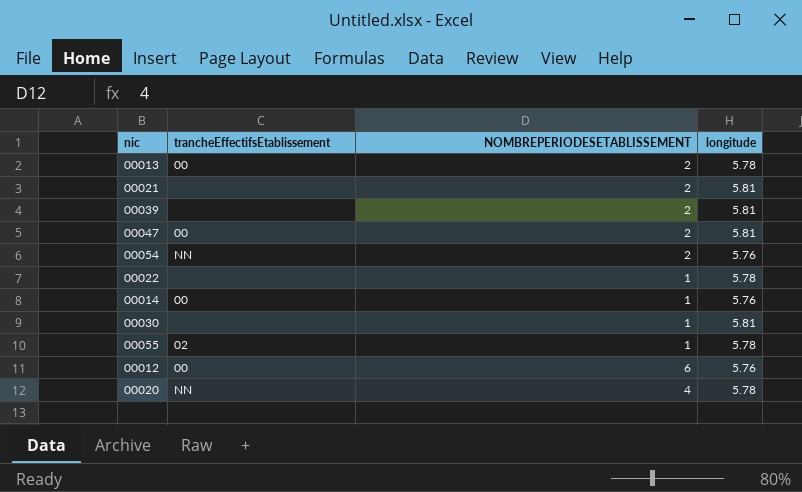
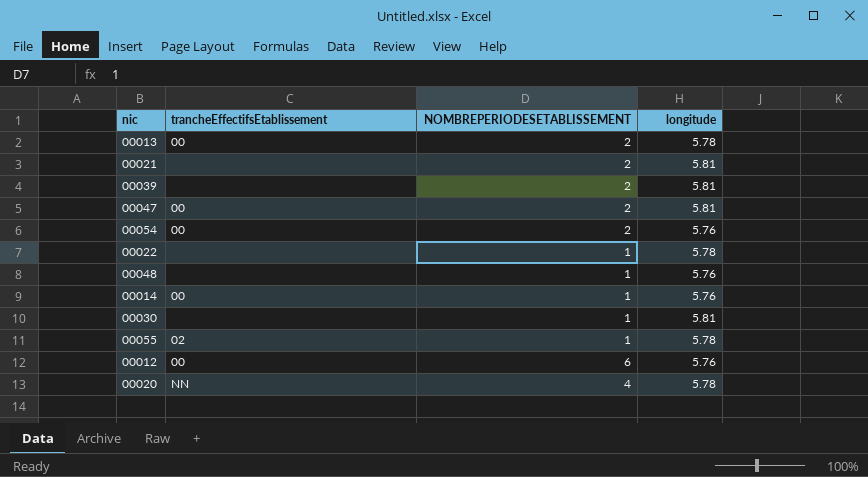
00054 | trancheEffectifsEtablissement: NN -> 00
row 00048: none -> none | 1 | 5.76

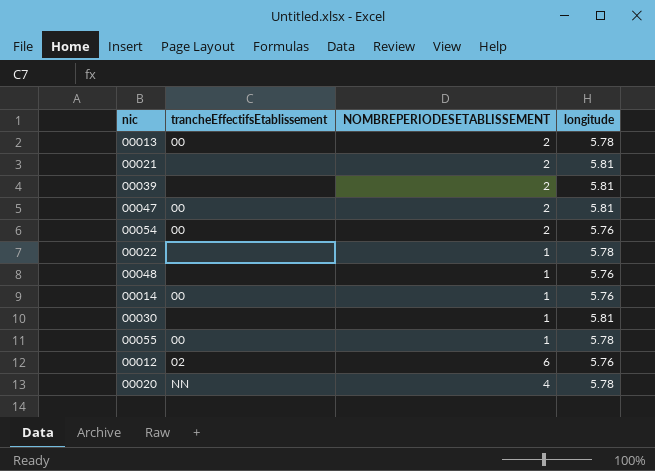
00055 | trancheEffectifsEtablissement: 02 -> 00
00012 | trancheEffectifsEtablissement: 00 -> 02

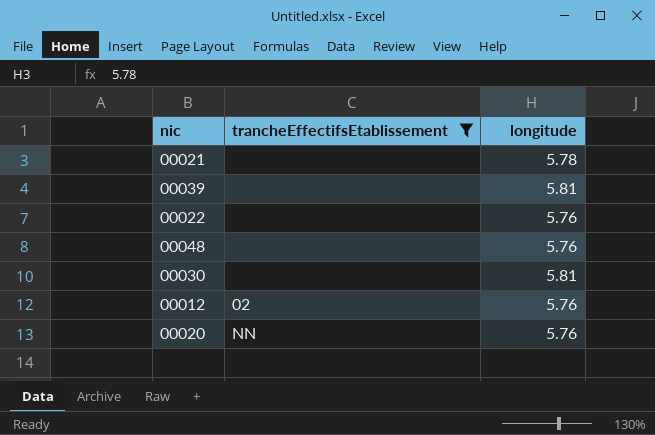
filter: none -> trancheEffectifsEtablissement != 00
column NOMBREPERIODESETABLISSEMENT | position: 3 -> none
00021 | longitude: 5.81 -> 5.78
00022 | longitude: 5.78 -> 5.76
00020 | longitude: 5.78 -> 5.76

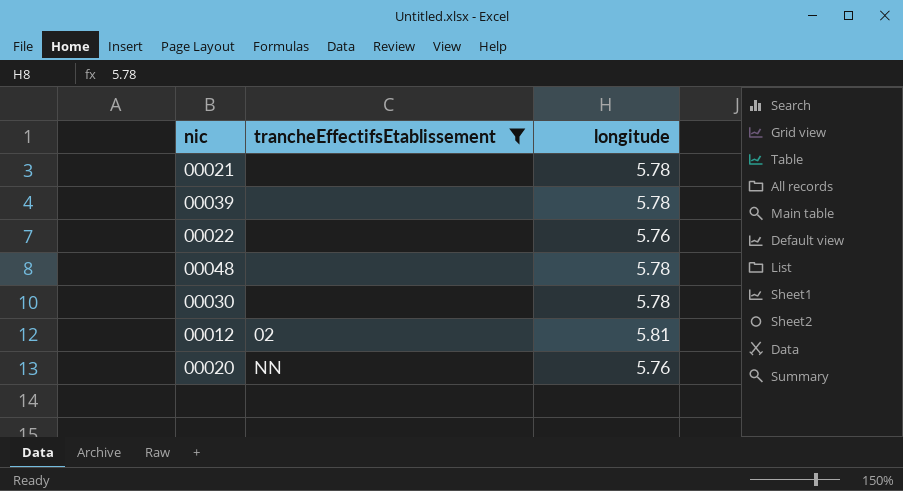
00039 | longitude: 5.81 -> 5.78
00048 | longitude: 5.76 -> 5.78
00030 | longitude: 5.81 -> 5.78
00012 | longitude: 5.76 -> 5.81

